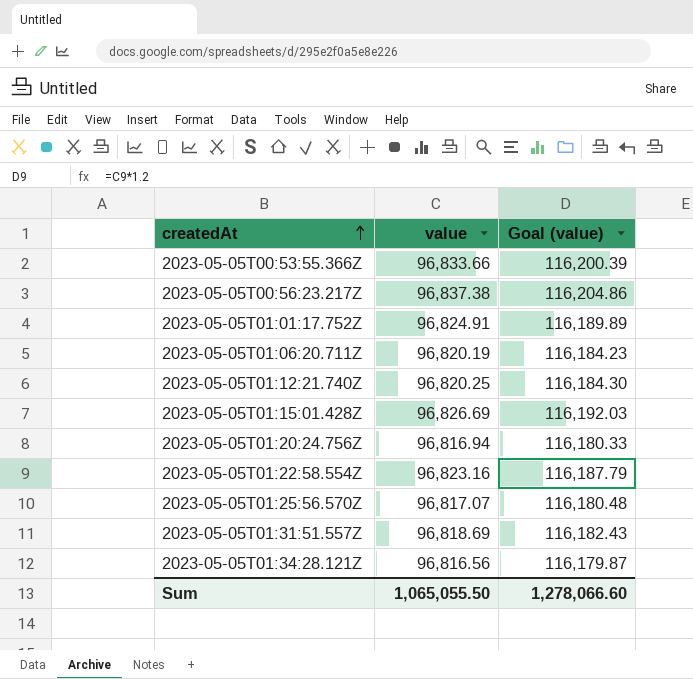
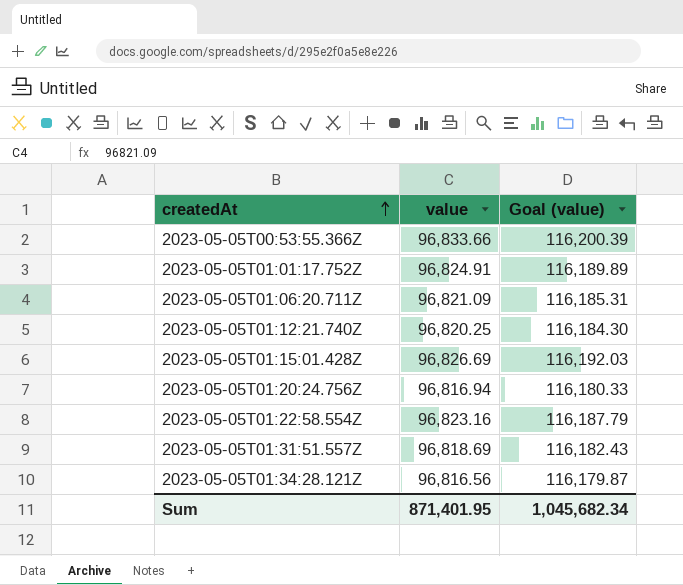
row 2023-05-05T00:56:23.217Z: 96,837.38 | 116,204.86 -> none
row 2023-05-05T01:25:56.570Z: 96,817.07 | 116,180.48 -> none
2023-05-05T01:06:20.711Z | value: 96,820.19 -> 96,821.09
2023-05-05T01:06:20.711Z | Goal (value): 116,184.23 -> 116,185.31
Sum | value: 1,065,055.50 -> 871,401.95
Sum | Goal (value): 1,278,066.60 -> 1,045,682.34

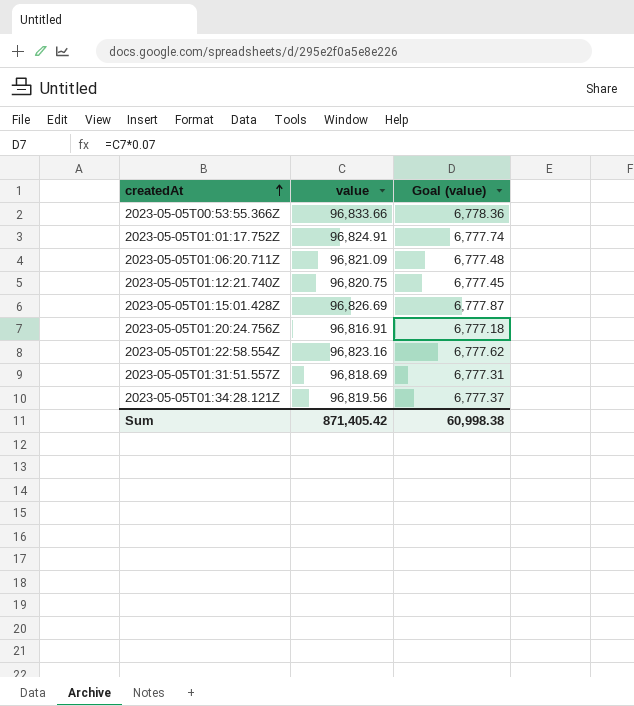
column Goal (value) | formula: [value] * 1.2 -> [value] * 0.07
2023-05-05T01:12:21.740Z | value: 96,820.25 -> 96,820.75
2023-05-05T01:20:24.756Z | value: 96,816.94 -> 96,816.91
2023-05-05T01:34:28.121Z | value: 96,816.56 -> 96,819.56
Sum | value: 871,401.95 -> 871,405.42
Sum | Goal (value): 1,045,682.34 -> 60,998.38

